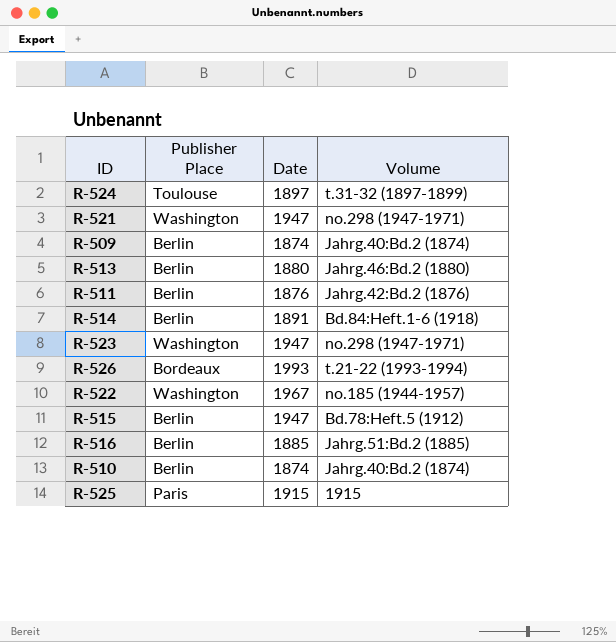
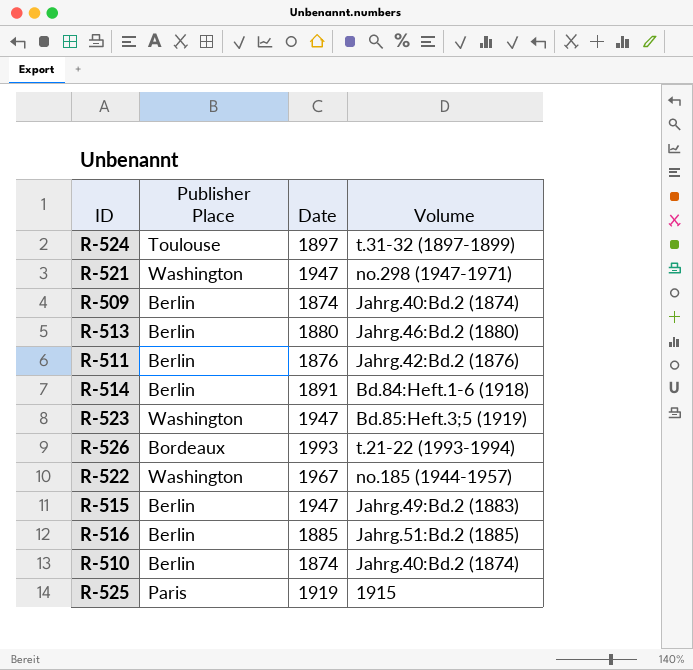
R-523 | Volume: no.298 (1947-1971) -> Bd.85:Heft.3;5 (1919)
R-515 | Volume: Bd.78:Heft.5 (1912) -> Jahrg.49:Bd.2 (1883)
R-525 | Date: 1915 -> 1919

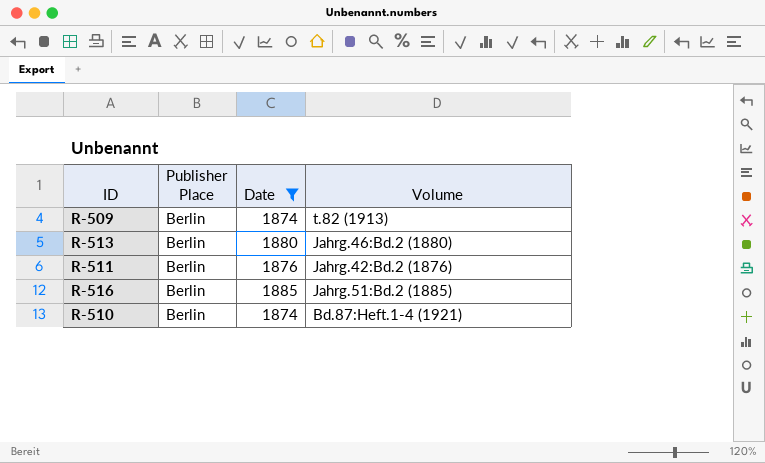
filter: none -> Date <= 1885
R-509 | Volume: Jahrg.40:Bd.2 (1874) -> t.82 (1913)
R-510 | Volume: Jahrg.40:Bd.2 (1874) -> Bd.87:Heft.1-4 (1921)

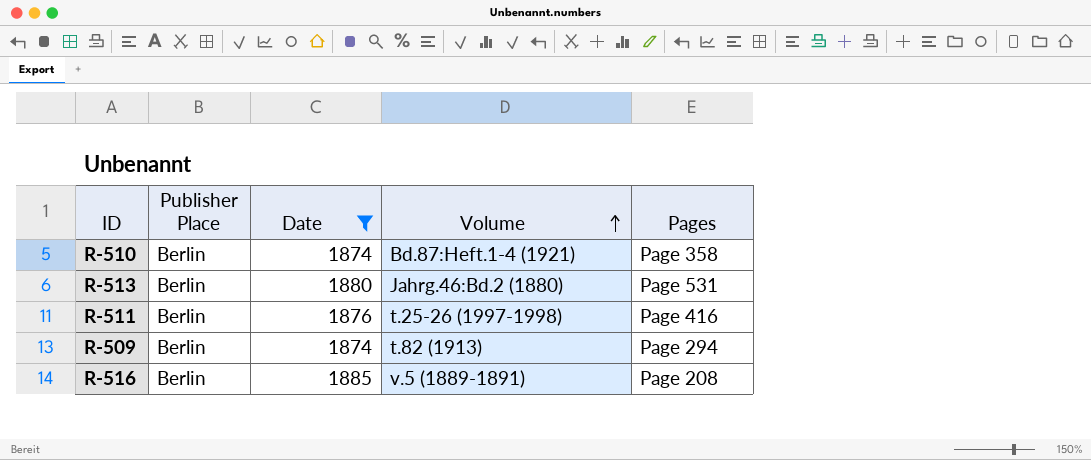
row order: none -> Volume ascending
column Pages | position: none -> 5
R-511 | Volume: Jahrg.42:Bd.2 (1876) -> t.25-26 (1997-1998)
R-516 | Volume: Jahrg.51:Bd.2 (1885) -> v.5 (1889-1891)

